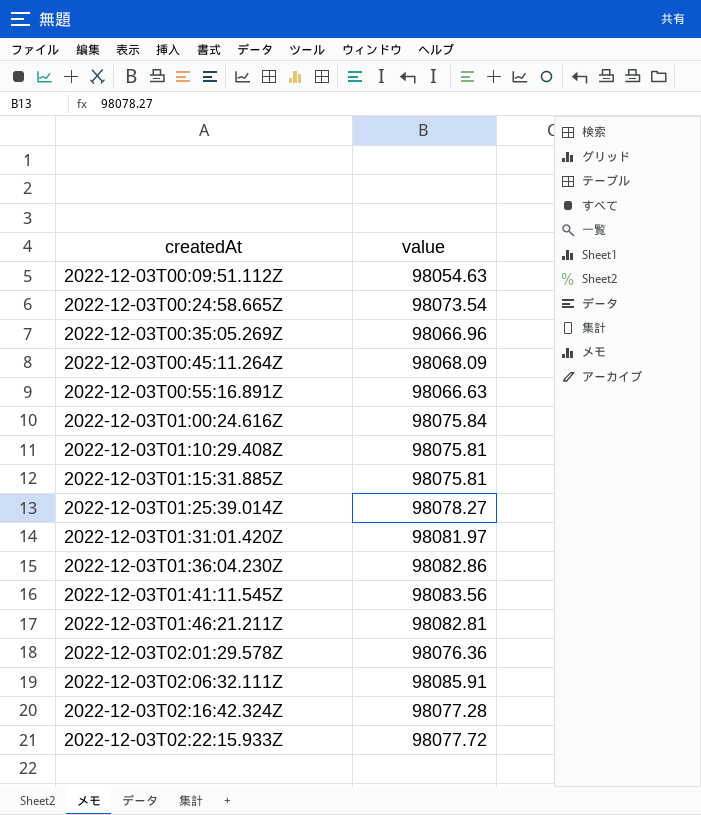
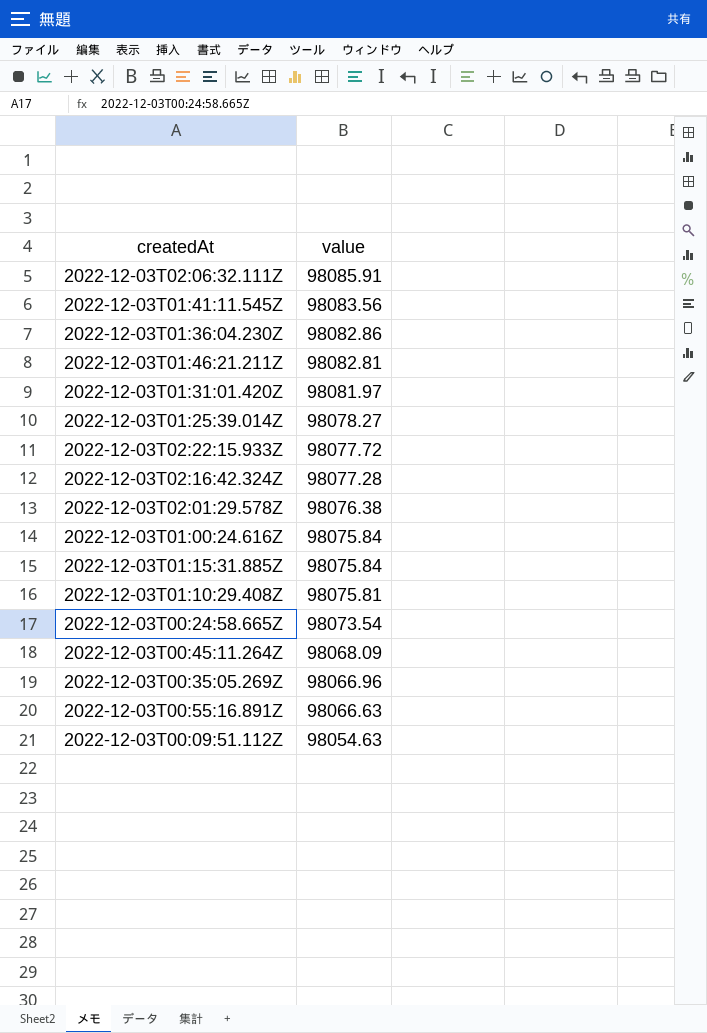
row order: createdAt ascending -> value descending
2022-12-03T02:01:29.578Z | value: 98076.36 -> 98076.38
2022-12-03T01:15:31.885Z | value: 98075.81 -> 98075.84

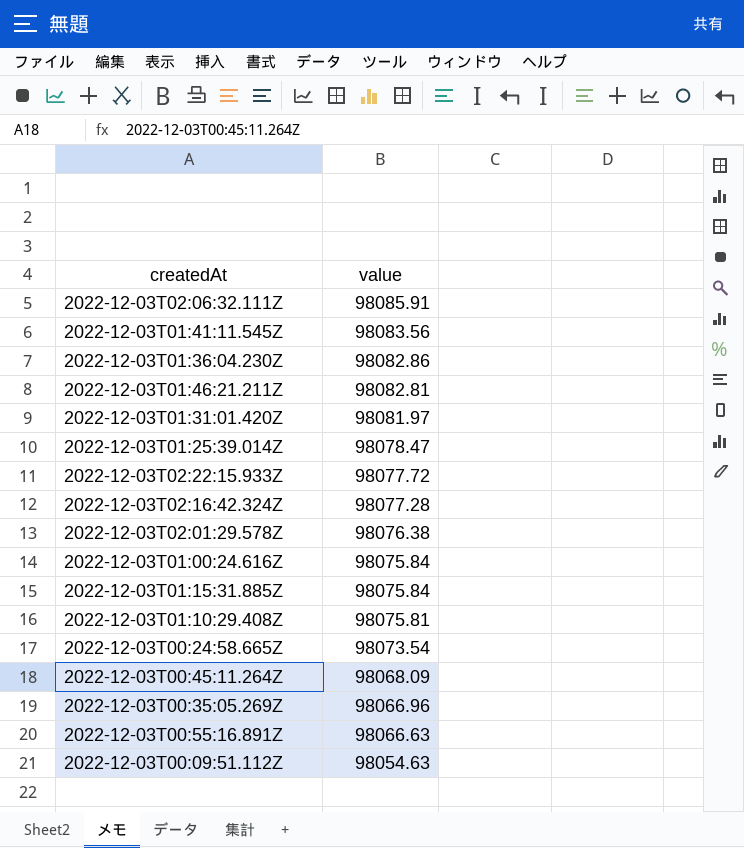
2022-12-03T01:25:39.014Z | value: 98078.27 -> 98078.47

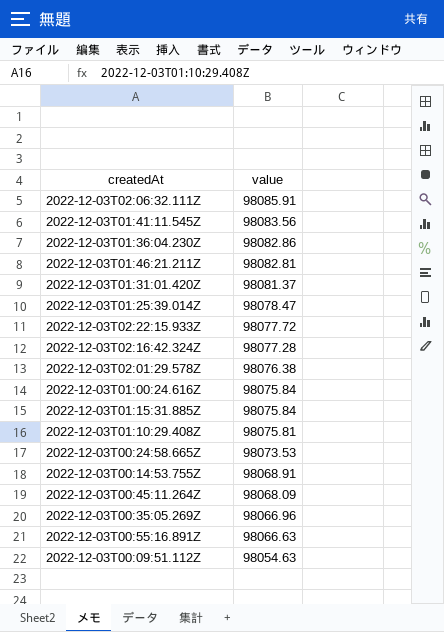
2022-12-03T01:31:01.420Z | value: 98081.97 -> 98081.37
2022-12-03T00:24:58.665Z | value: 98073.54 -> 98073.53
row 2022-12-03T00:14:53.755Z: none -> 98068.91

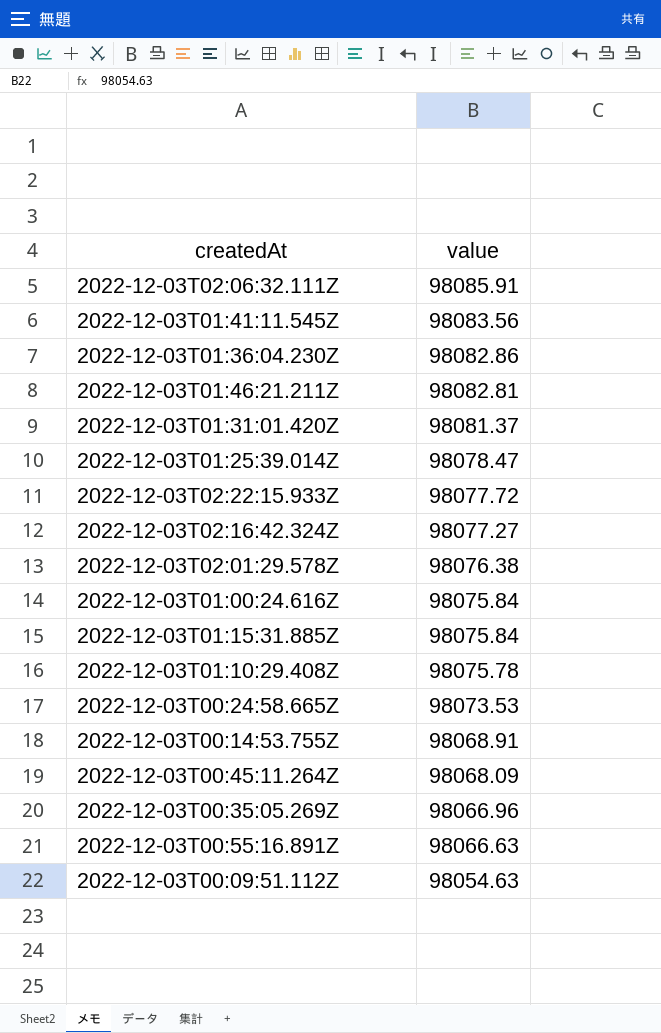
2022-12-03T02:16:42.324Z | value: 98077.28 -> 98077.27
2022-12-03T01:10:29.408Z | value: 98075.81 -> 98075.78

